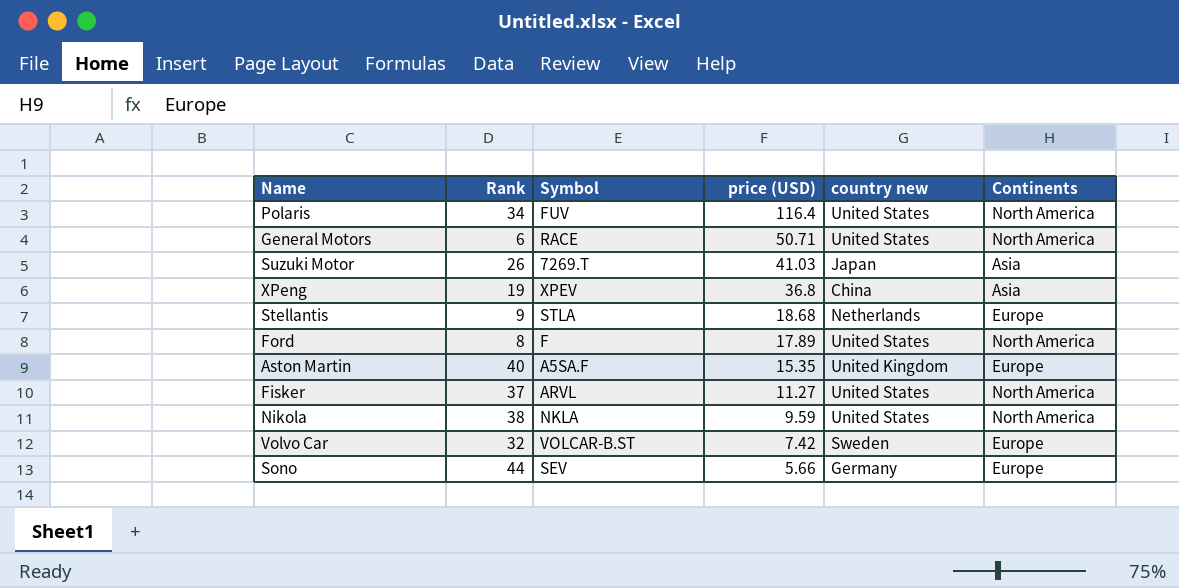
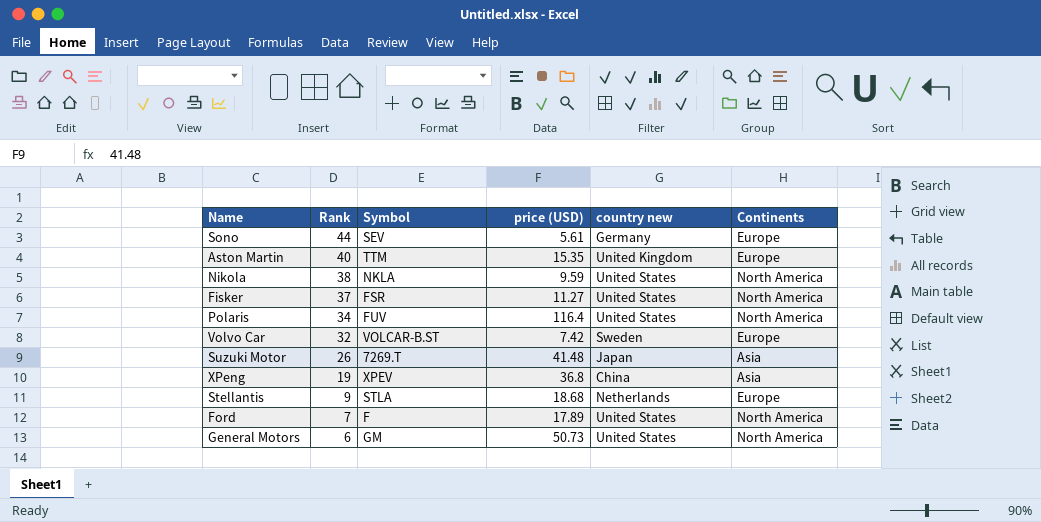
row order: price (USD) descending -> Rank descending
Sono | price (USD): 5.66 -> 5.61
Aston Martin | Symbol: A5SA.F -> TTM
Fisker | Symbol: ARVL -> FSR
Suzuki Motor | price (USD): 41.03 -> 41.48
Ford | Rank: 8 -> 7
General Motors | Symbol: RACE -> GM
General Motors | price (USD): 50.71 -> 50.73

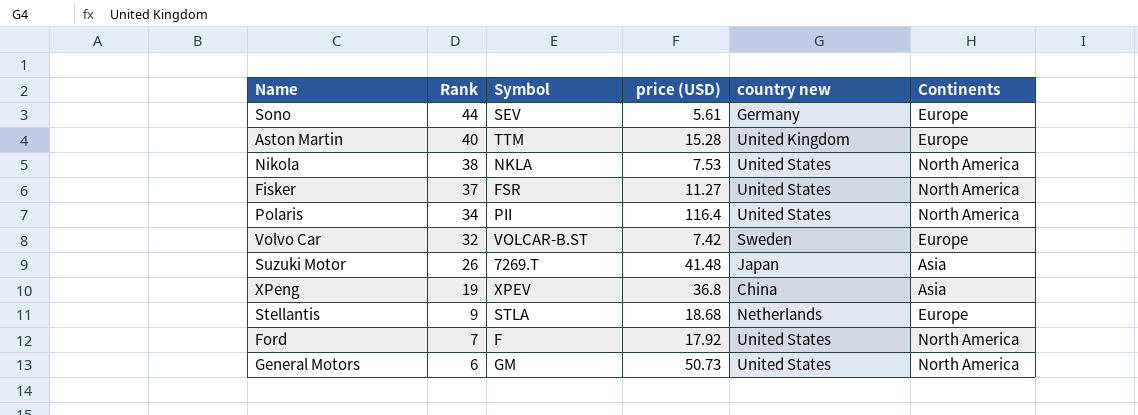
Aston Martin | price (USD): 15.35 -> 15.28
Nikola | price (USD): 9.59 -> 7.53
Polaris | Symbol: FUV -> PII
Ford | price (USD): 17.89 -> 17.92

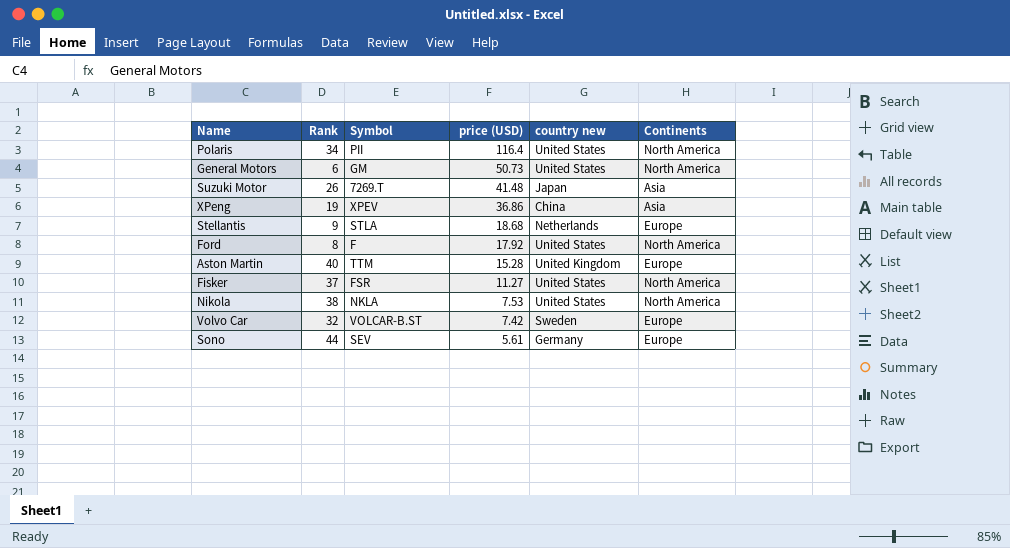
row order: Rank descending -> price (USD) descending
XPeng | price (USD): 36.8 -> 36.86
Ford | Rank: 7 -> 8

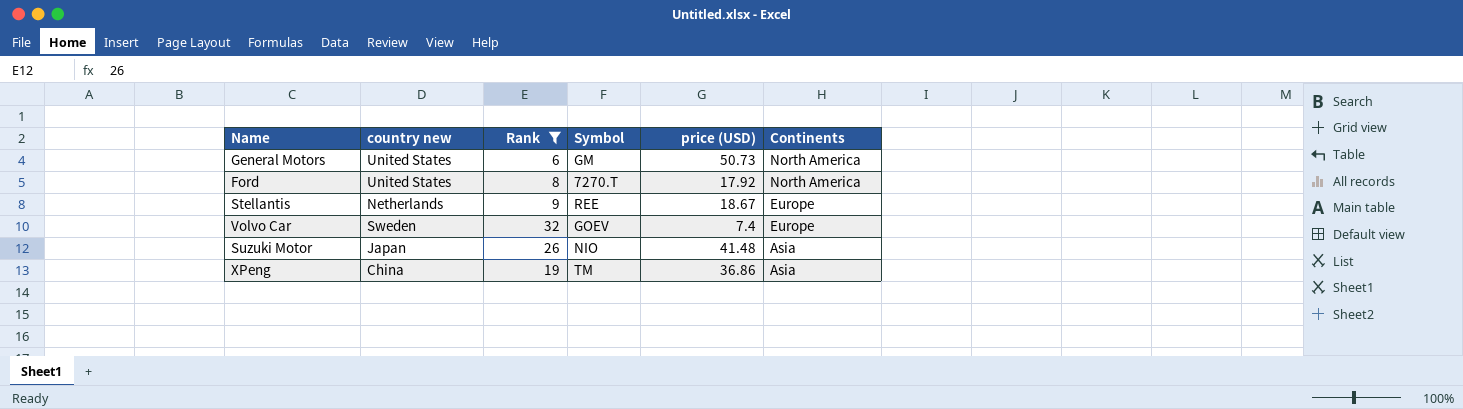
filter: none -> Rank <= 32
row order: price (USD) descending -> Continents descending
column country new | position: 5 -> 2
Ford | Symbol: F -> 7270.T
Stellantis | Symbol: STLA -> REE
Stellantis | price (USD): 18.68 -> 18.67
Volvo Car | Symbol: VOLCAR-B.ST -> GOEV
Volvo Car | price (USD): 7.42 -> 7.4
Suzuki Motor | Symbol: 7269.T -> NIO
XPeng | Symbol: XPEV -> TM

